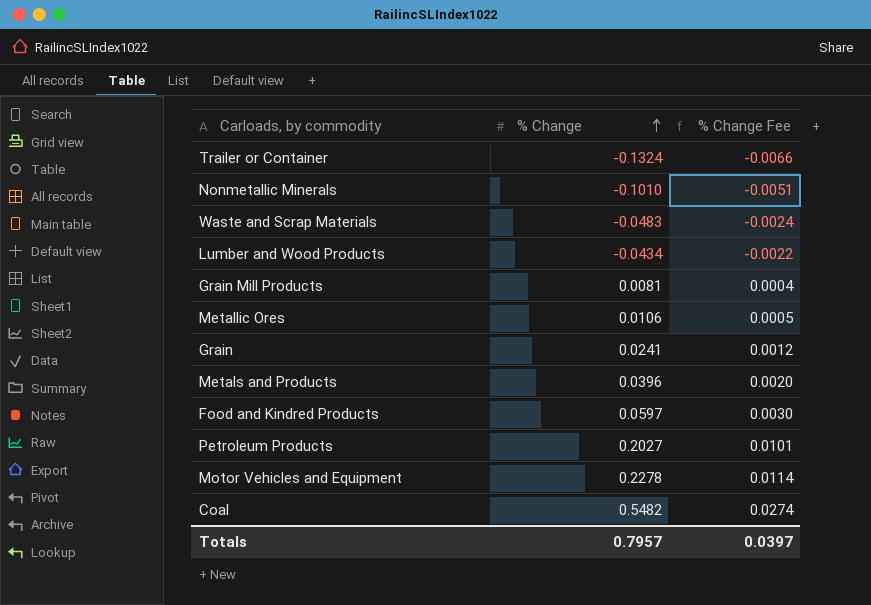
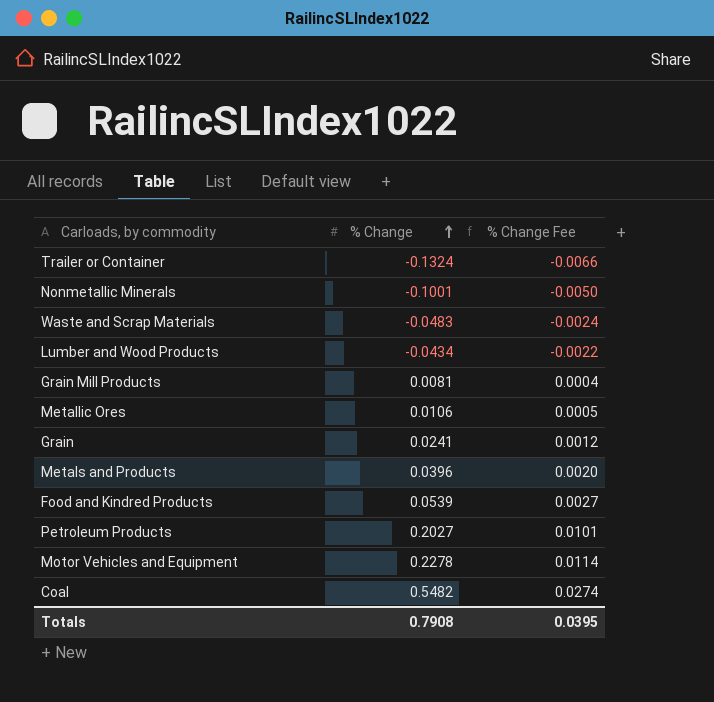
Nonmetallic Minerals | % Change: -0.1010 -> -0.1001
Nonmetallic Minerals | % Change Fee: -0.0051 -> -0.0050
Food and Kindred Products | % Change: 0.0597 -> 0.0539
Food and Kindred Products | % Change Fee: 0.0030 -> 0.0027
Totals | % Change: 0.7957 -> 0.7908
Totals | % Change Fee: 0.0397 -> 0.0395

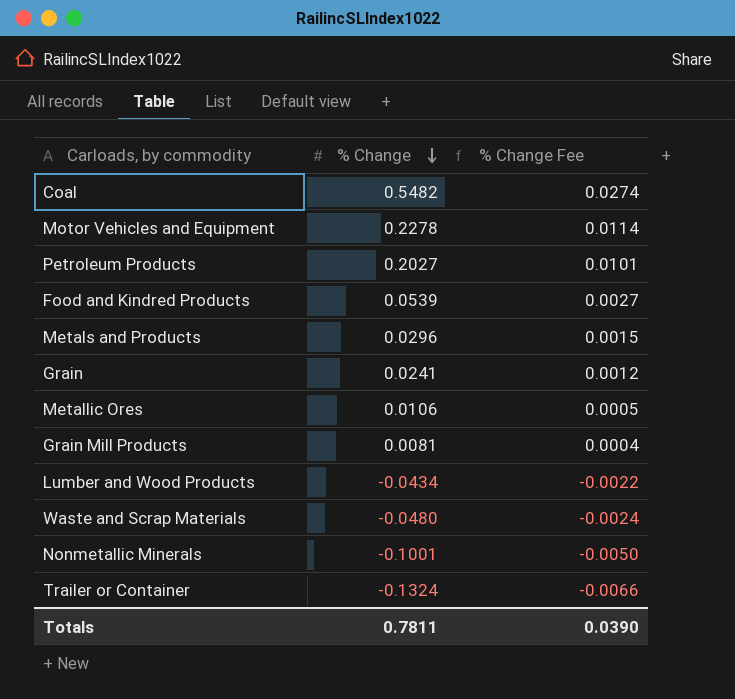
row order: % Change ascending -> % Change descending
Metals and Products | % Change: 0.0396 -> 0.0296
Metals and Products | % Change Fee: 0.0020 -> 0.0015
Waste and Scrap Materials | % Change: -0.0483 -> -0.0480
Totals | % Change: 0.7908 -> 0.7811
Totals | % Change Fee: 0.0395 -> 0.0390

